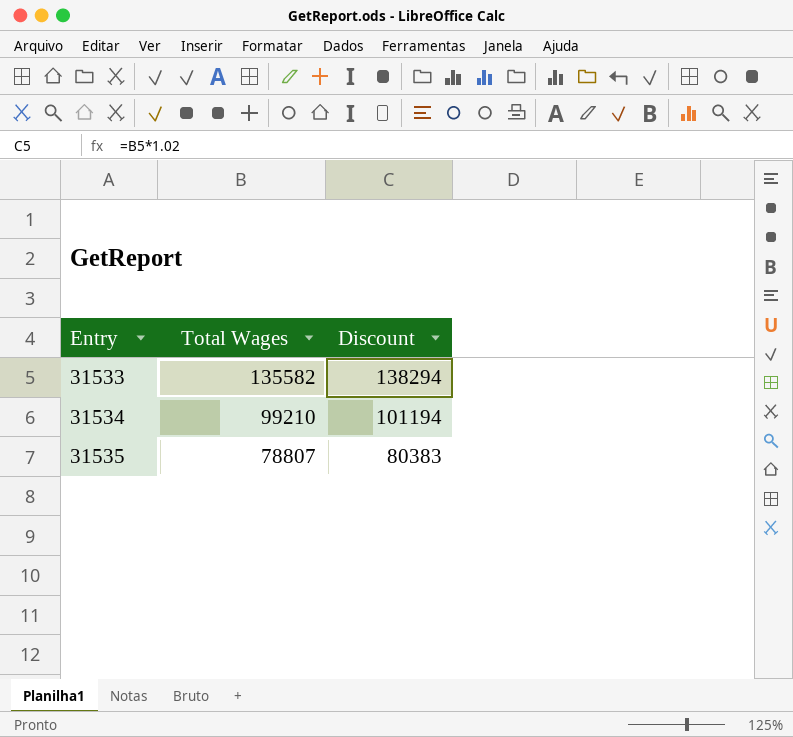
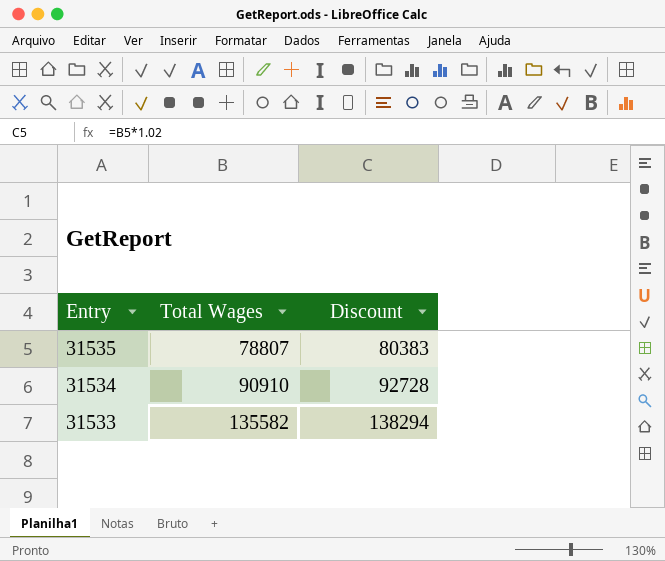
row order: Entry ascending -> Entry descending
31534 | Total Wages: 99210 -> 90910
31534 | Discount: 101194 -> 92728

